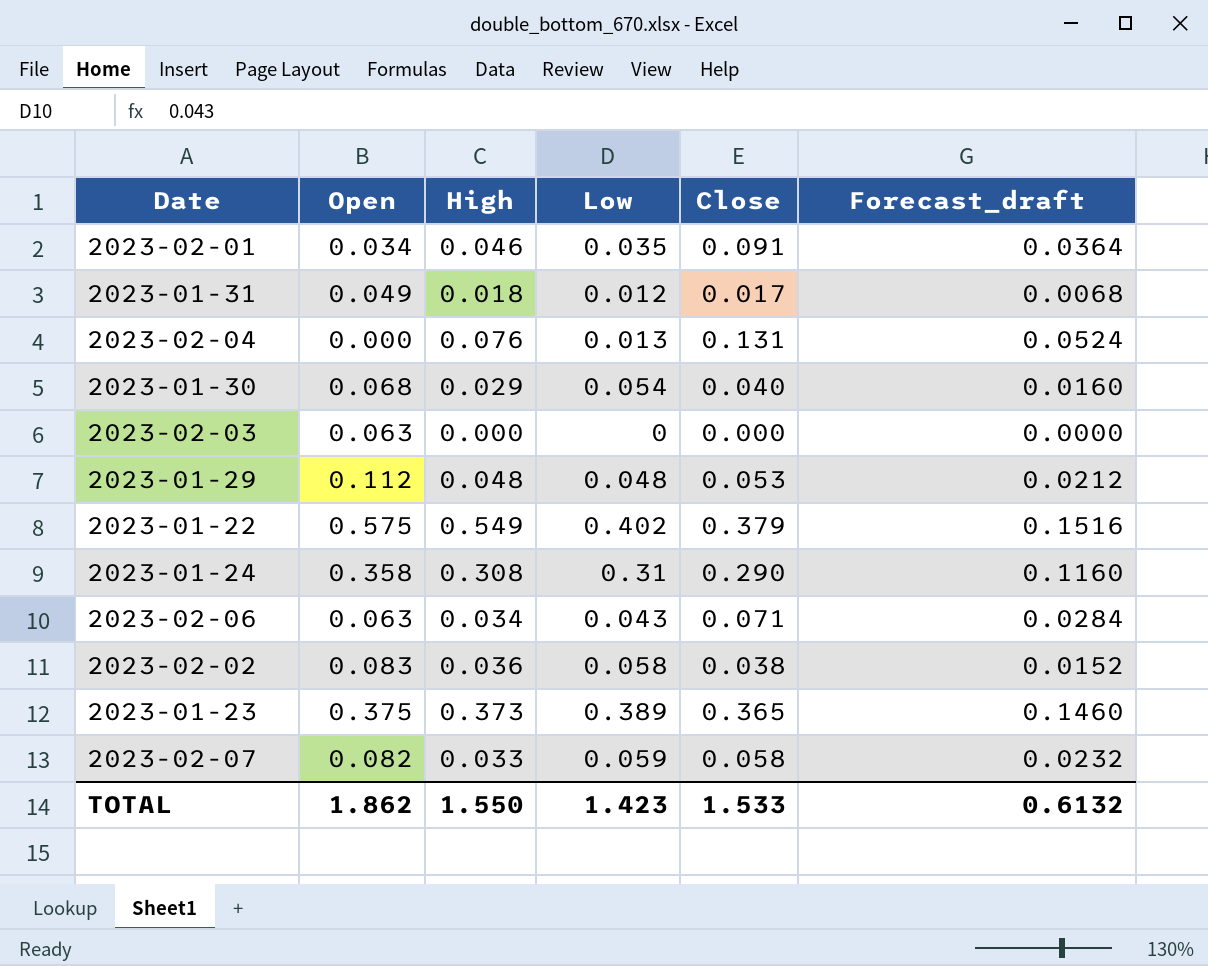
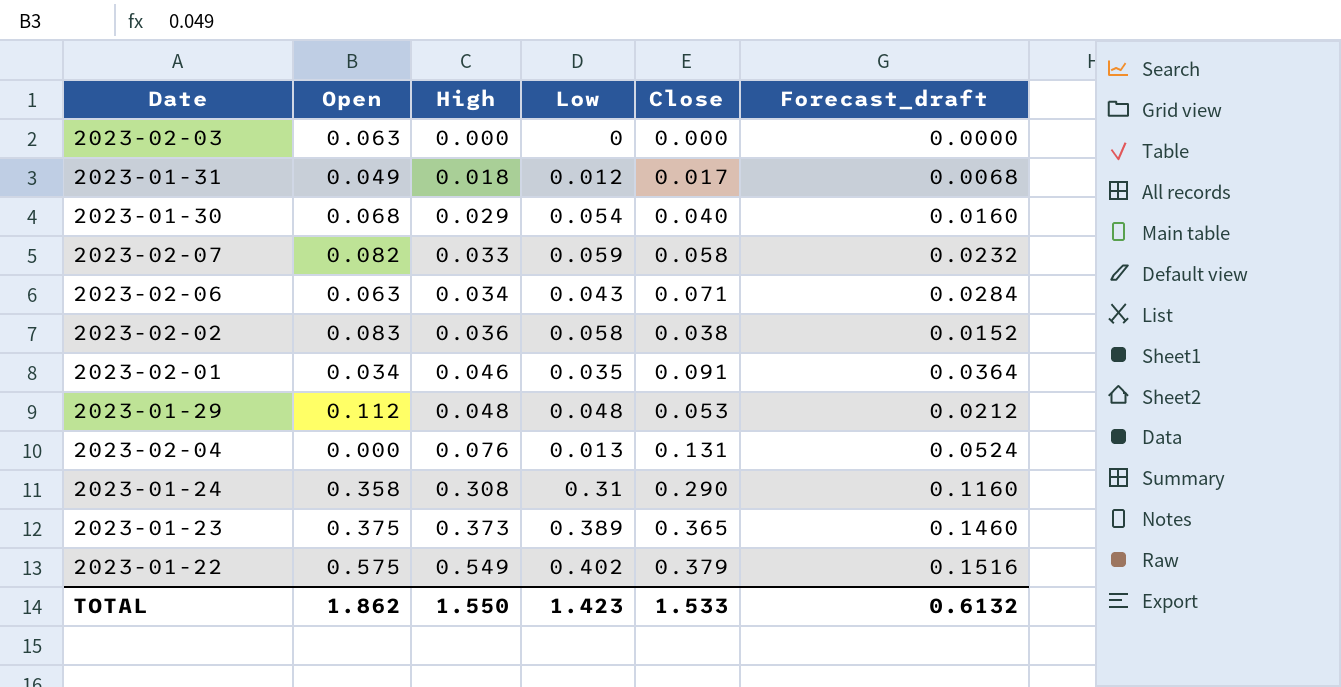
row order: none -> High ascending

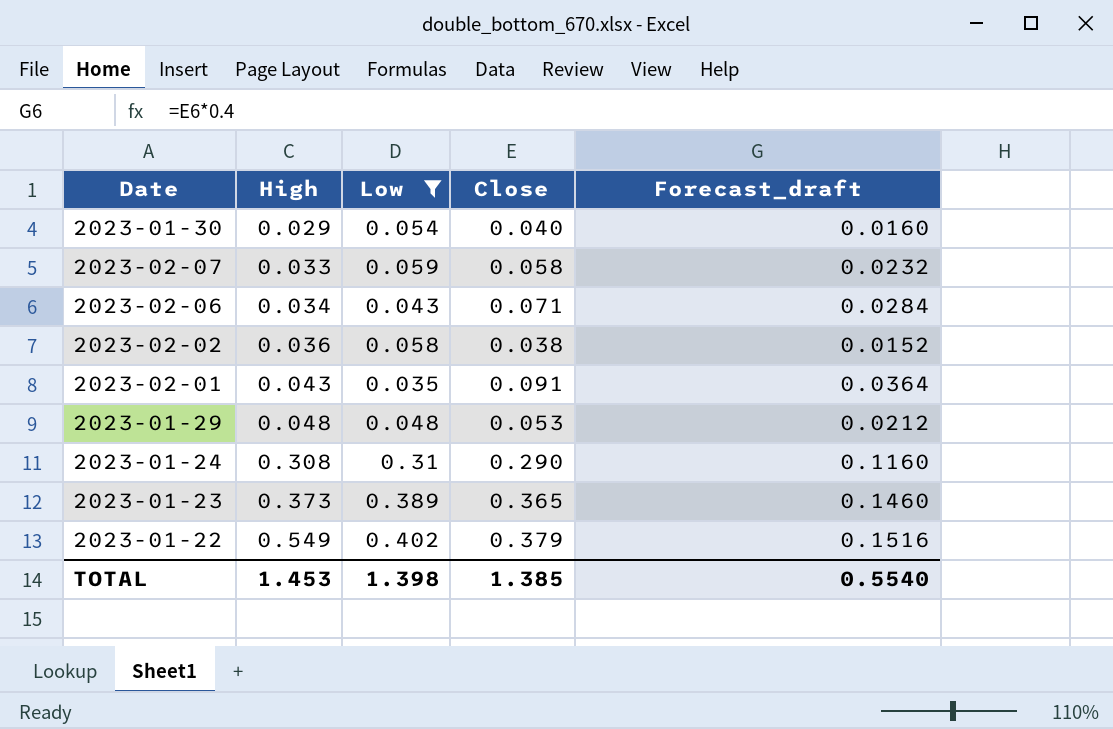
filter: none -> Low >= 0.035
column Open | position: 2 -> none
2023-02-01 | High: 0.046 -> 0.043
TOTAL | High: 1.550 -> 1.453
TOTAL | Low: 1.423 -> 1.398
TOTAL | Close: 1.533 -> 1.385
TOTAL | Forecast_draft: 0.6132 -> 0.5540

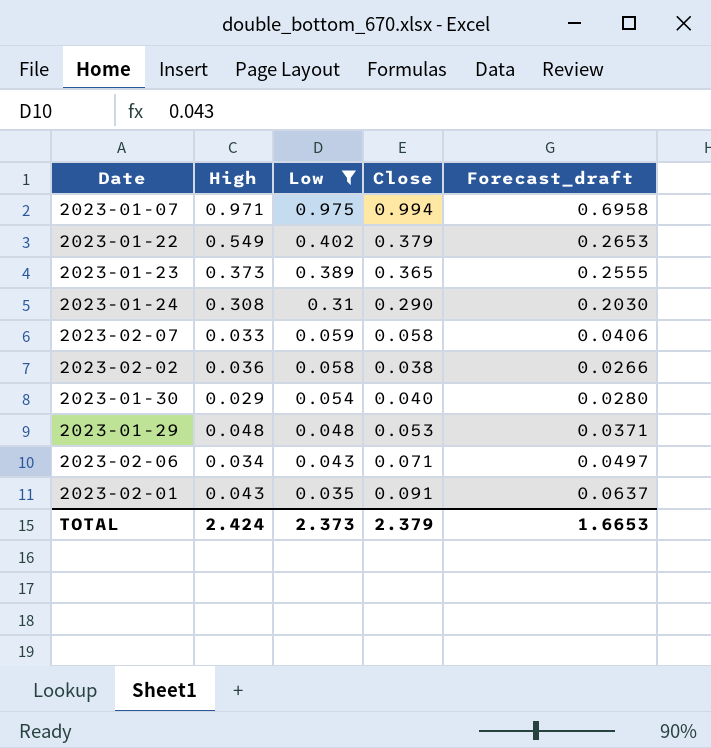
row order: High ascending -> Low descending
column Forecast_draft | formula: [Close] * 0.4 -> [Close] * 0.7
row 2023-01-07: none -> 0.971 | 0.975 | 0.994 | 0.6958
TOTAL | High: 1.453 -> 2.424
TOTAL | Low: 1.398 -> 2.373
TOTAL | Close: 1.385 -> 2.379
TOTAL | Forecast_draft: 0.5540 -> 1.6653

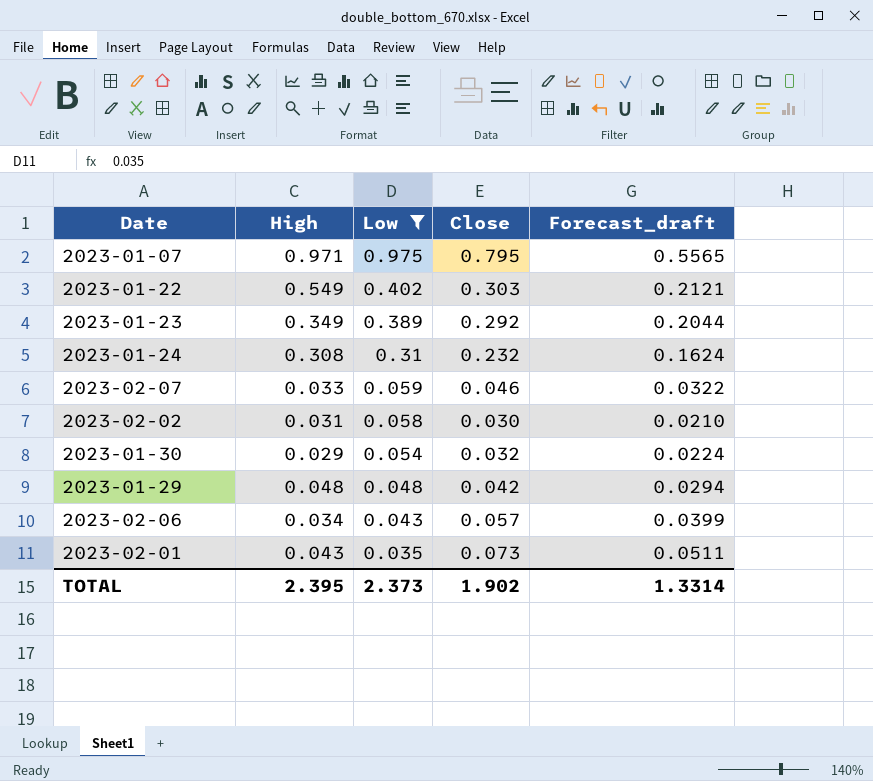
2023-01-07 | Close: 0.994 -> 0.795
2023-01-07 | Forecast_draft: 0.6958 -> 0.5565
2023-01-22 | Close: 0.379 -> 0.303
2023-01-22 | Forecast_draft: 0.2653 -> 0.2121
2023-01-23 | High: 0.373 -> 0.349
2023-01-23 | Close: 0.365 -> 0.292
2023-01-23 | Forecast_draft: 0.2555 -> 0.2044
2023-01-24 | Close: 0.290 -> 0.232
2023-01-24 | Forecast_draft: 0.2030 -> 0.1624
2023-02-07 | Close: 0.058 -> 0.046
2023-02-07 | Forecast_draft: 0.0406 -> 0.0322
2023-02-02 | High: 0.036 -> 0.031
2023-02-02 | Close: 0.038 -> 0.030
2023-02-02 | Forecast_draft: 0.0266 -> 0.0210
2023-01-30 | Close: 0.040 -> 0.032
2023-01-30 | Forecast_draft: 0.0280 -> 0.0224
2023-01-29 | Close: 0.053 -> 0.042
2023-01-29 | Forecast_draft: 0.0371 -> 0.0294
2023-02-06 | Close: 0.071 -> 0.057
2023-02-06 | Forecast_draft: 0.0497 -> 0.0399
2023-02-01 | Close: 0.091 -> 0.073
2023-02-01 | Forecast_draft: 0.0637 -> 0.0511
TOTAL | High: 2.424 -> 2.395
TOTAL | Close: 2.379 -> 1.902
TOTAL | Forecast_draft: 1.6653 -> 1.3314

